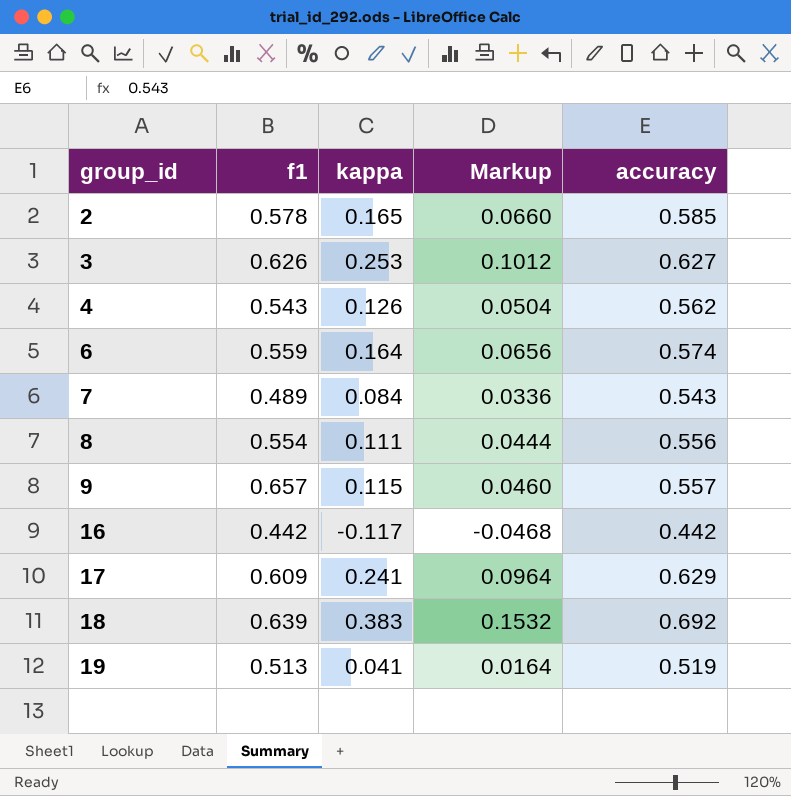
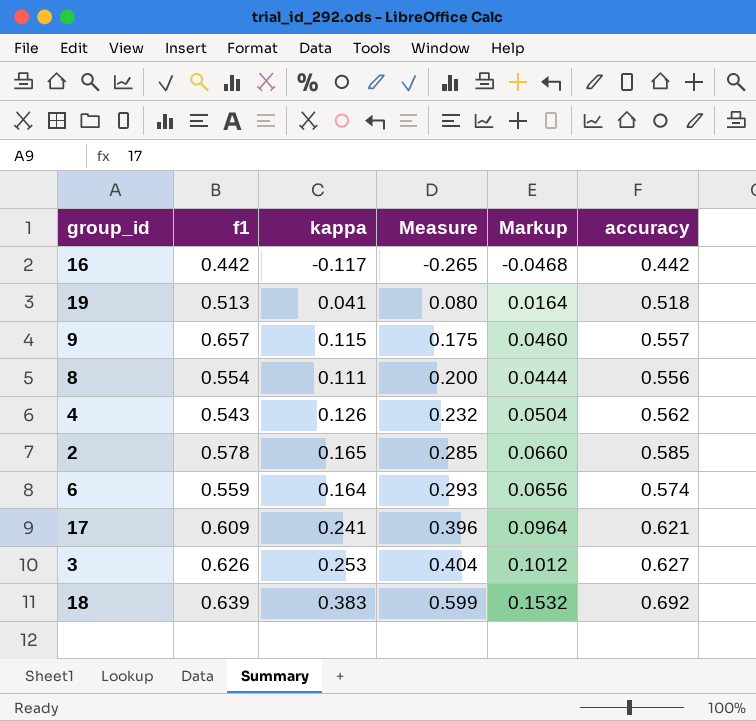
row order: group_id ascending -> Measure ascending
column Measure | formula: none -> [kappa] / [f1]
row 7: 0.489 | 0.084 | 0.0336 | 0.543 -> none
19 | accuracy: 0.519 -> 0.518
17 | accuracy: 0.629 -> 0.621

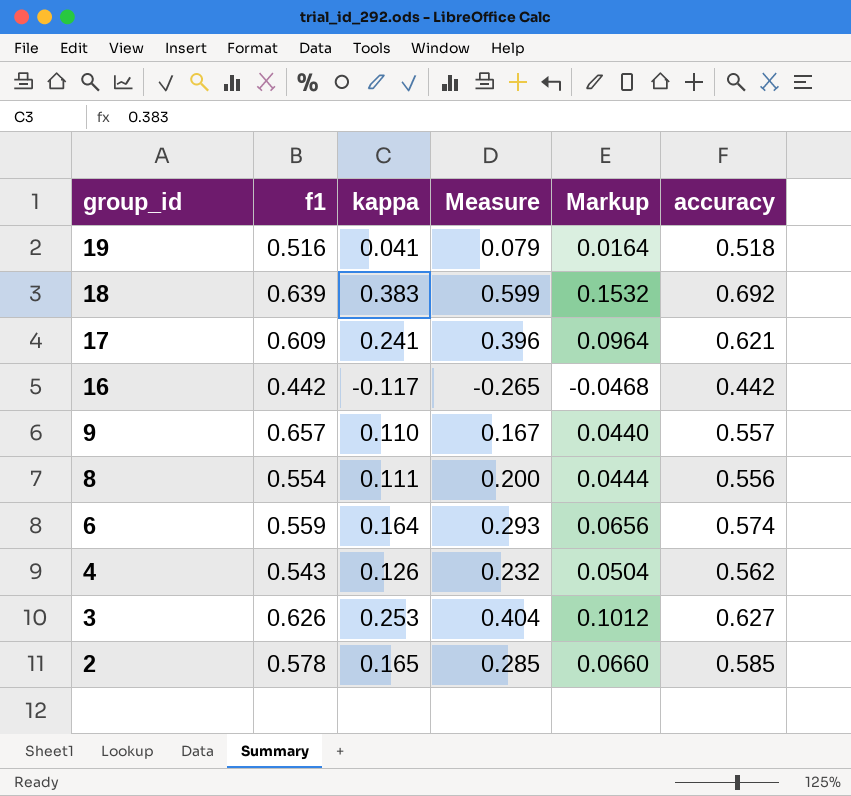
row order: Measure ascending -> group_id descending
19 | f1: 0.513 -> 0.516
19 | Measure: 0.080 -> 0.079
9 | kappa: 0.115 -> 0.110
9 | Measure: 0.175 -> 0.167
9 | Markup: 0.0460 -> 0.0440

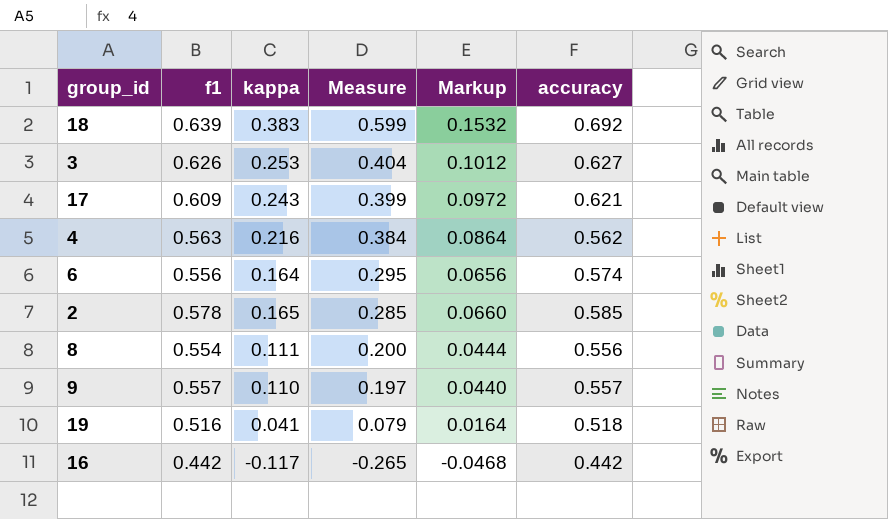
row order: group_id descending -> Measure descending
17 | kappa: 0.241 -> 0.243
17 | Measure: 0.396 -> 0.399
17 | Markup: 0.0964 -> 0.0972
4 | f1: 0.543 -> 0.563
4 | kappa: 0.126 -> 0.216
4 | Measure: 0.232 -> 0.384
4 | Markup: 0.0504 -> 0.0864
6 | f1: 0.559 -> 0.556
6 | Measure: 0.293 -> 0.295
9 | f1: 0.657 -> 0.557
9 | Measure: 0.167 -> 0.197

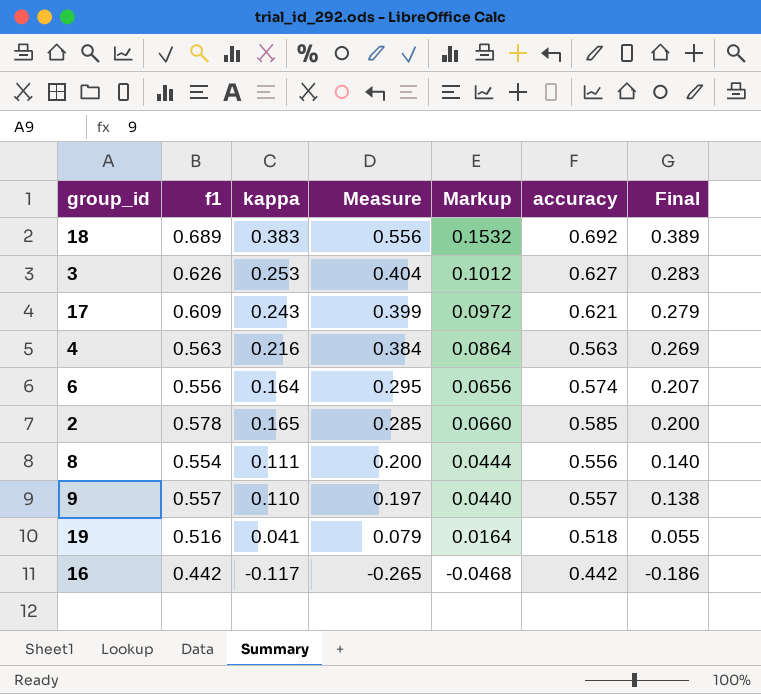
column Final | formula: none -> [Measure] * 0.7
18 | f1: 0.639 -> 0.689
18 | Measure: 0.599 -> 0.556
4 | accuracy: 0.562 -> 0.563

